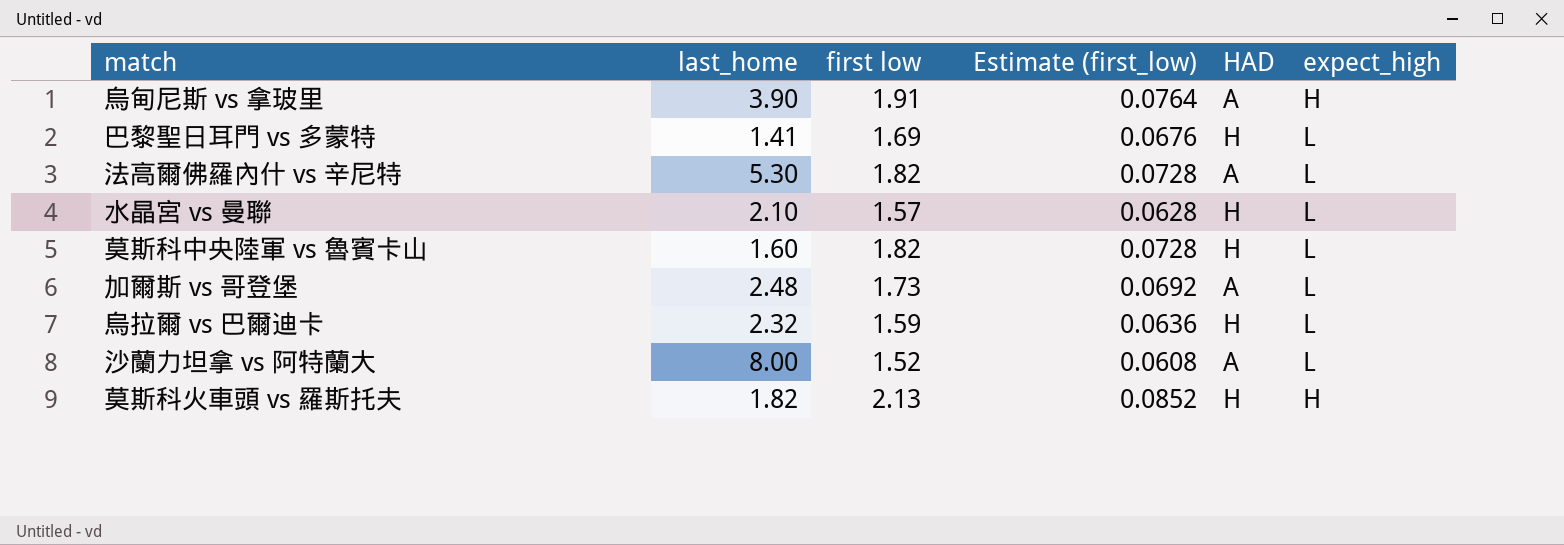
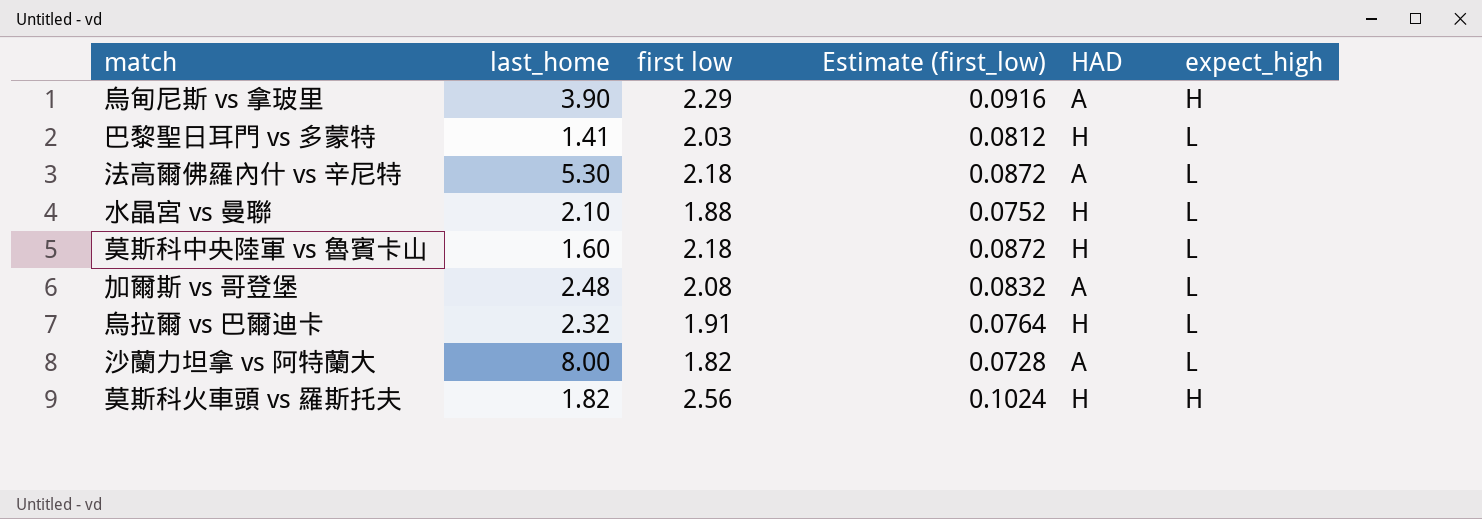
烏甸尼斯 vs 拿玻里 | first low: 1.91 -> 2.29
烏甸尼斯 vs 拿玻里 | Estimate (first_low): 0.0764 -> 0.0916
巴黎聖日耳門 vs 多蒙特 | first low: 1.69 -> 2.03
巴黎聖日耳門 vs 多蒙特 | Estimate (first_low): 0.0676 -> 0.0812
法高爾佛羅內什 vs 辛尼特 | first low: 1.82 -> 2.18
法高爾佛羅內什 vs 辛尼特 | Estimate (first_low): 0.0728 -> 0.0872
水晶宮 vs 曼聯 | first low: 1.57 -> 1.88
水晶宮 vs 曼聯 | Estimate (first_low): 0.0628 -> 0.0752
莫斯科中央陸軍 vs 魯賓卡山 | first low: 1.82 -> 2.18
莫斯科中央陸軍 vs 魯賓卡山 | Estimate (first_low): 0.0728 -> 0.0872
加爾斯 vs 哥登堡 | first low: 1.73 -> 2.08
加爾斯 vs 哥登堡 | Estimate (first_low): 0.0692 -> 0.0832
烏拉爾 vs 巴爾迪卡 | first low: 1.59 -> 1.91
烏拉爾 vs 巴爾迪卡 | Estimate (first_low): 0.0636 -> 0.0764
沙蘭力坦拿 vs 阿特蘭大 | first low: 1.52 -> 1.82
沙蘭力坦拿 vs 阿特蘭大 | Estimate (first_low): 0.0608 -> 0.0728
莫斯科火車頭 vs 羅斯托夫 | first low: 2.13 -> 2.56
莫斯科火車頭 vs 羅斯托夫 | Estimate (first_low): 0.0852 -> 0.1024

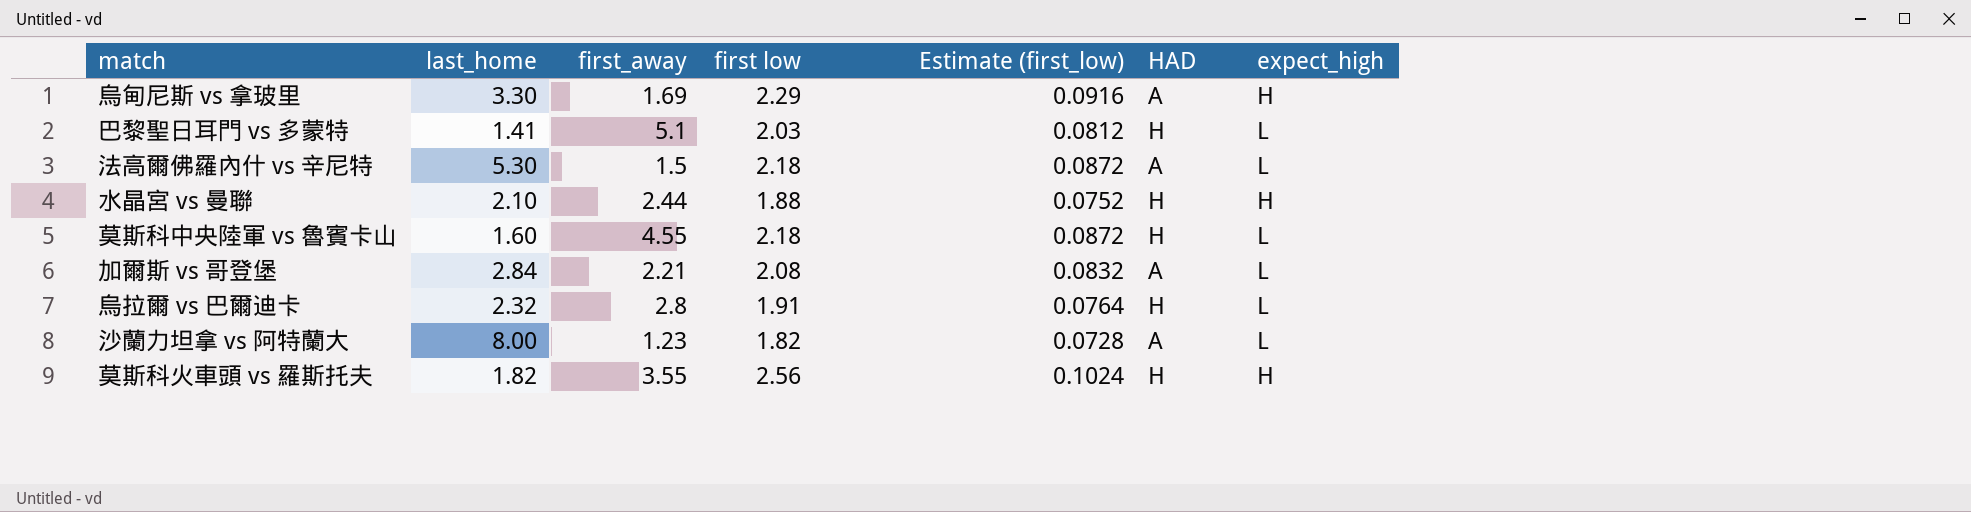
column first_away | position: none -> 3
烏甸尼斯 vs 拿玻里 | last_home: 3.90 -> 3.30
水晶宮 vs 曼聯 | expect_high: L -> H
加爾斯 vs 哥登堡 | last_home: 2.48 -> 2.84

